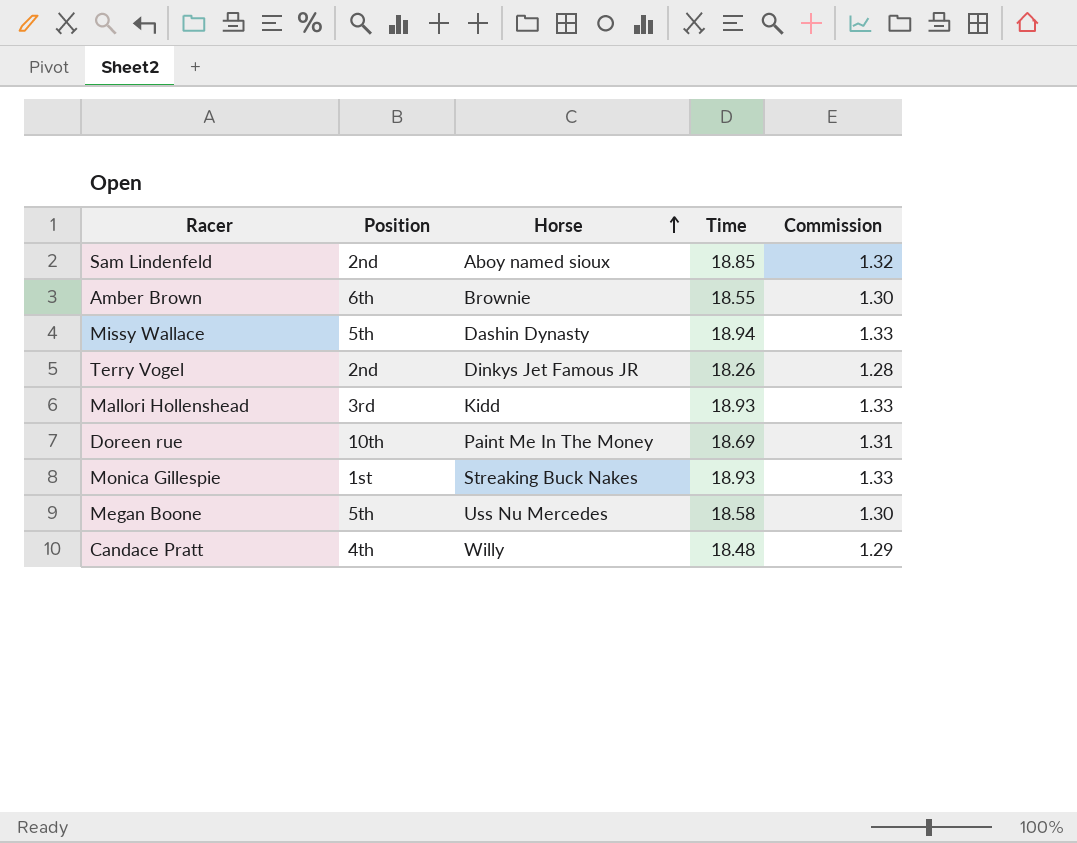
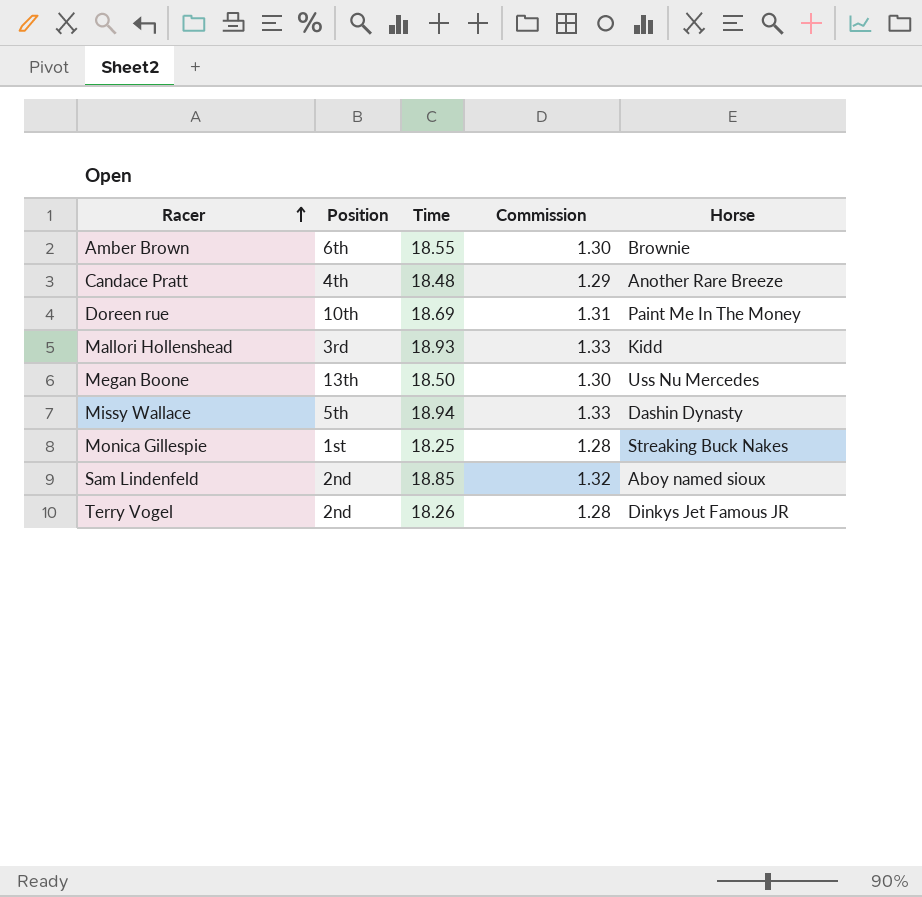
row order: Horse ascending -> Racer ascending
column Horse | position: 3 -> 5
Candace Pratt | Horse: Willy -> Another Rare Breeze
Megan Boone | Position: 5th -> 13th
Megan Boone | Time: 18.58 -> 18.50
Monica Gillespie | Time: 18.93 -> 18.25
Monica Gillespie | Commission: 1.33 -> 1.28

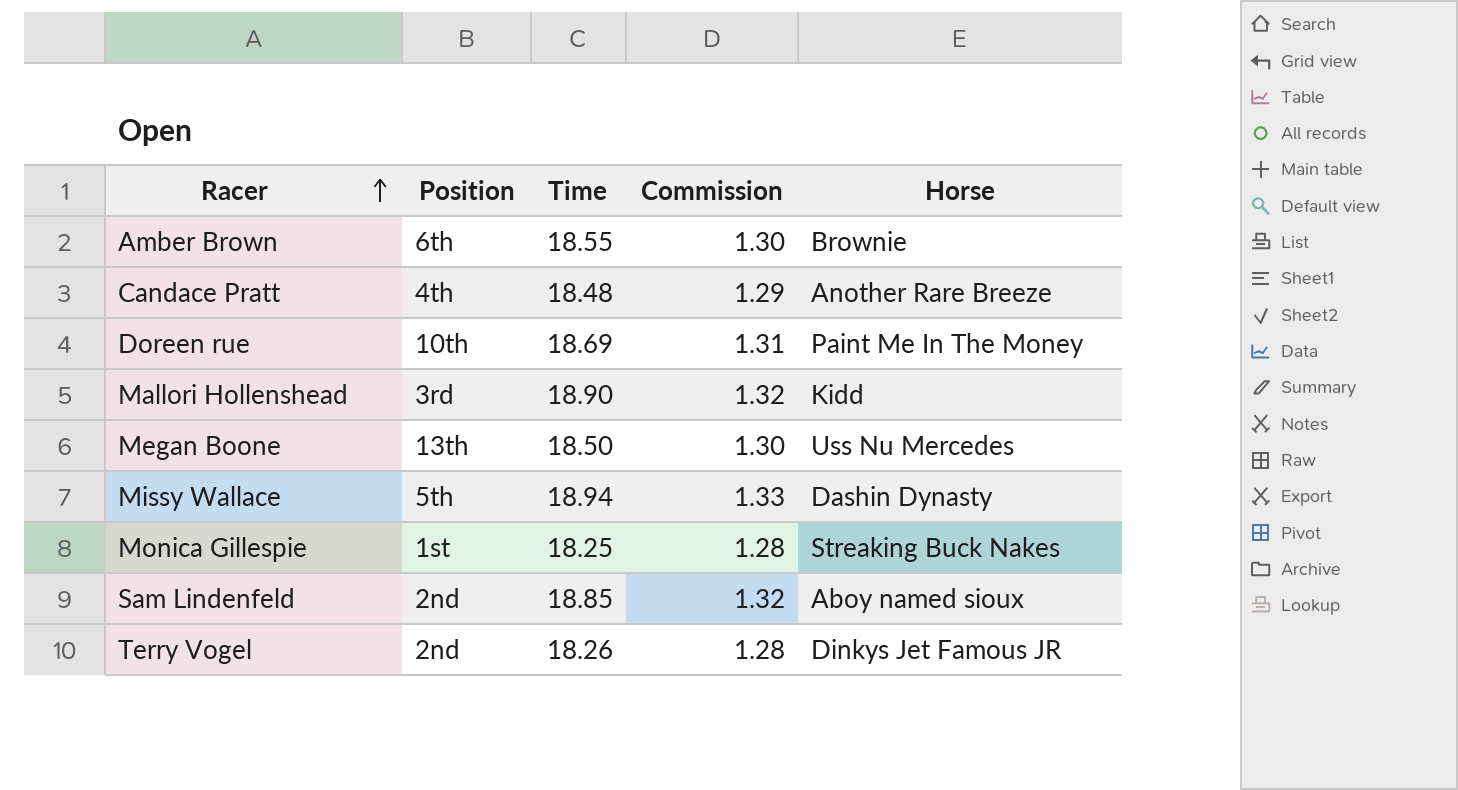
Mallori Hollenshead | Time: 18.93 -> 18.90
Mallori Hollenshead | Commission: 1.33 -> 1.32

